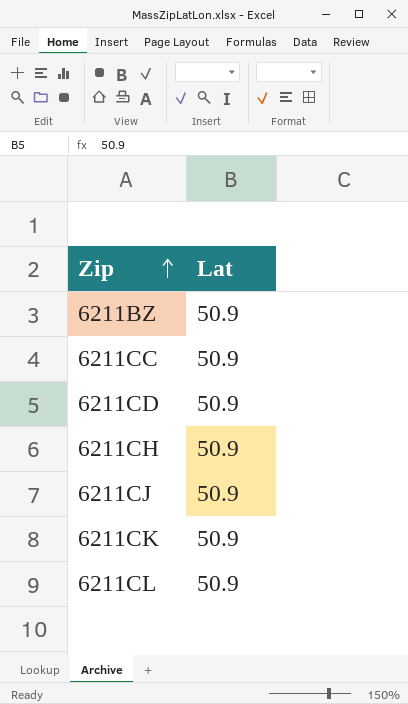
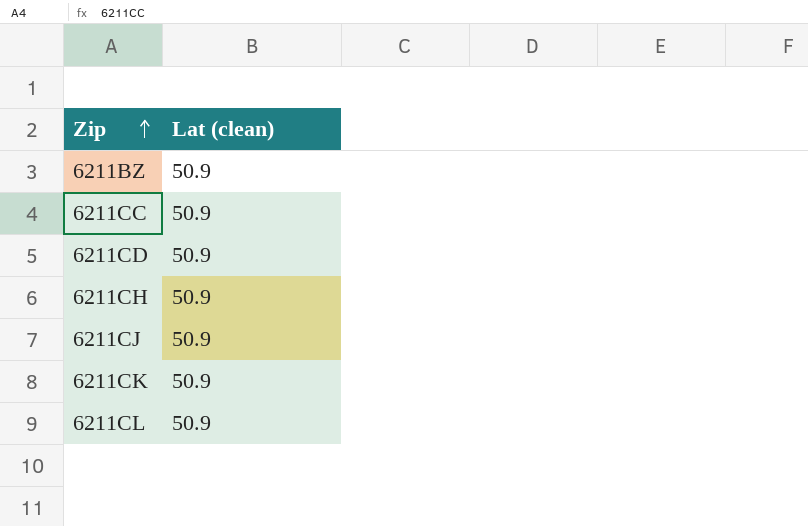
column name: Lat -> Lat (clean)

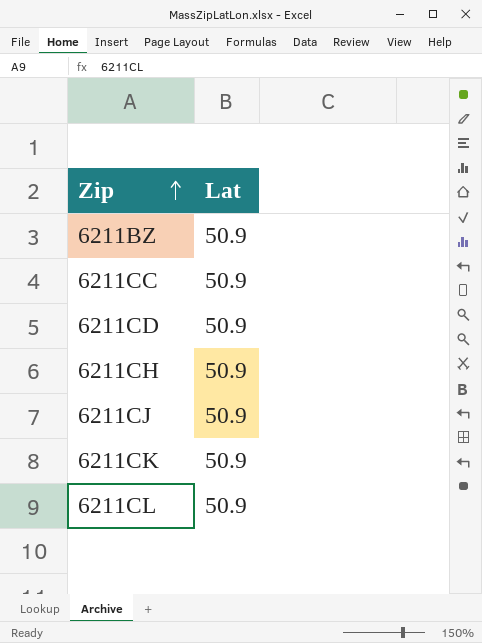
column name: Lat (clean) -> Lat

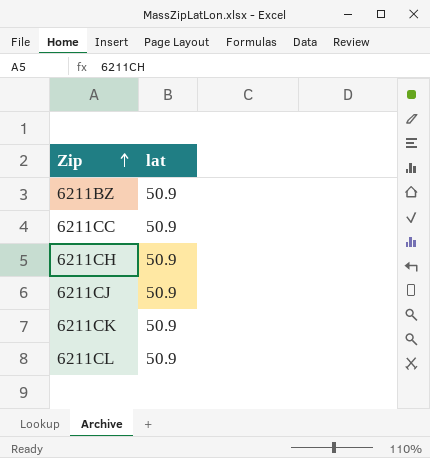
column name: Lat -> lat
row 6211CD: 50.9 -> none

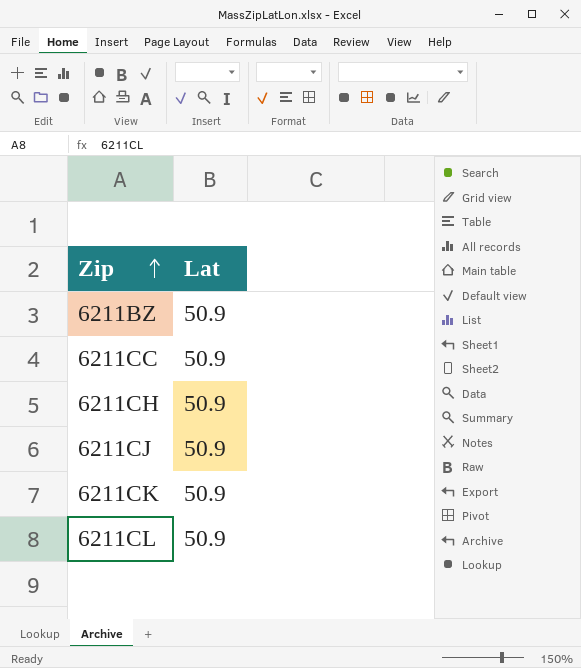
column name: lat -> Lat

